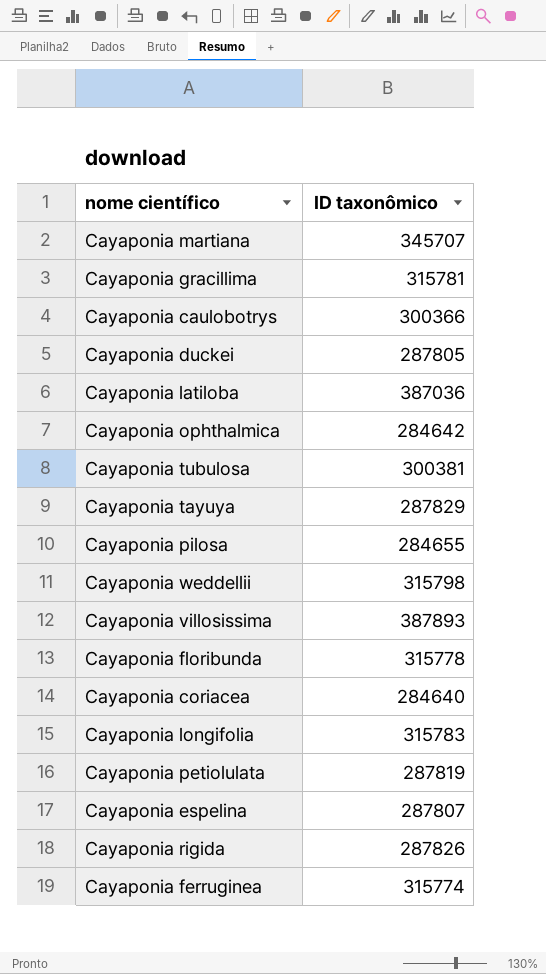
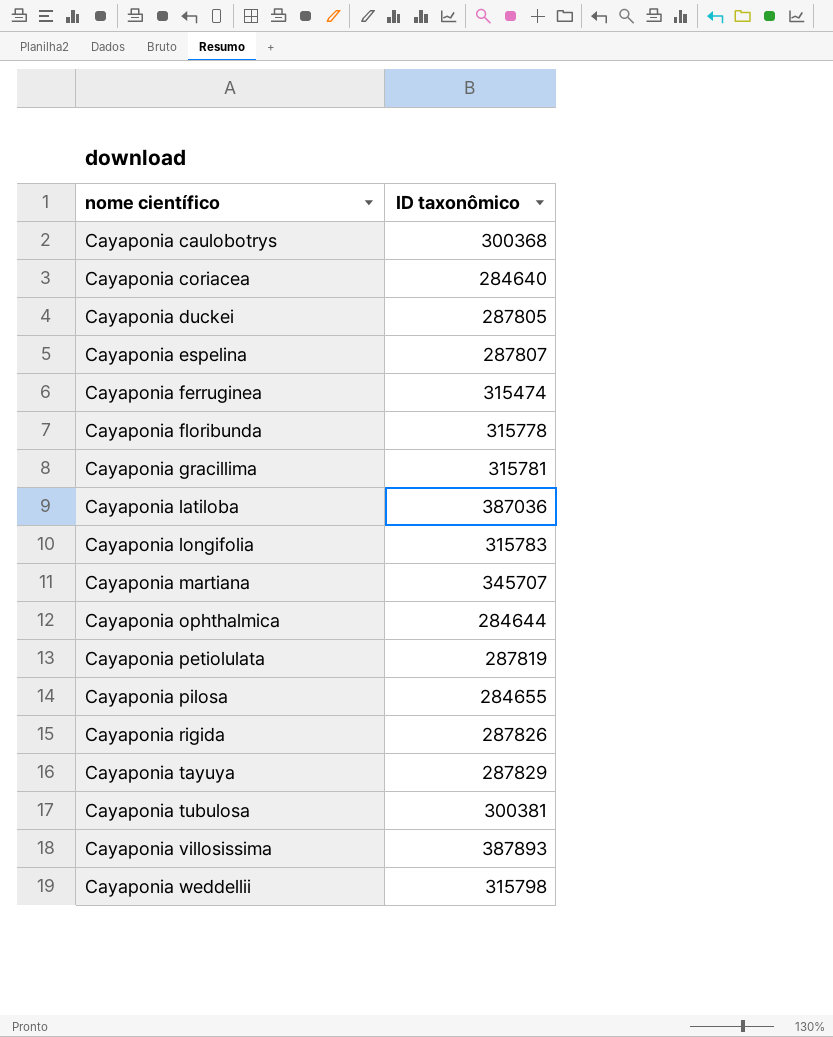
row order: none -> nome científico ascending
Cayaponia caulobotrys | ID taxonômico: 300366 -> 300368
Cayaponia ferruginea | ID taxonômico: 315774 -> 315474
Cayaponia ophthalmica | ID taxonômico: 284642 -> 284644

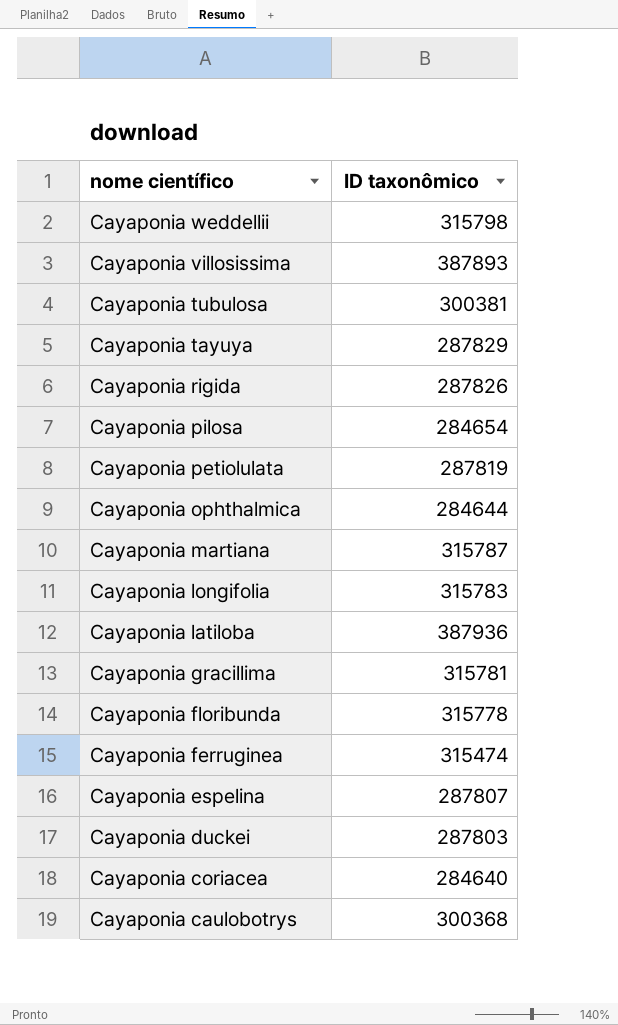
row order: nome científico ascending -> nome científico descending
Cayaponia pilosa | ID taxonômico: 284655 -> 284654
Cayaponia martiana | ID taxonômico: 345707 -> 315787
Cayaponia latiloba | ID taxonômico: 387036 -> 387936
Cayaponia duckei | ID taxonômico: 287805 -> 287803

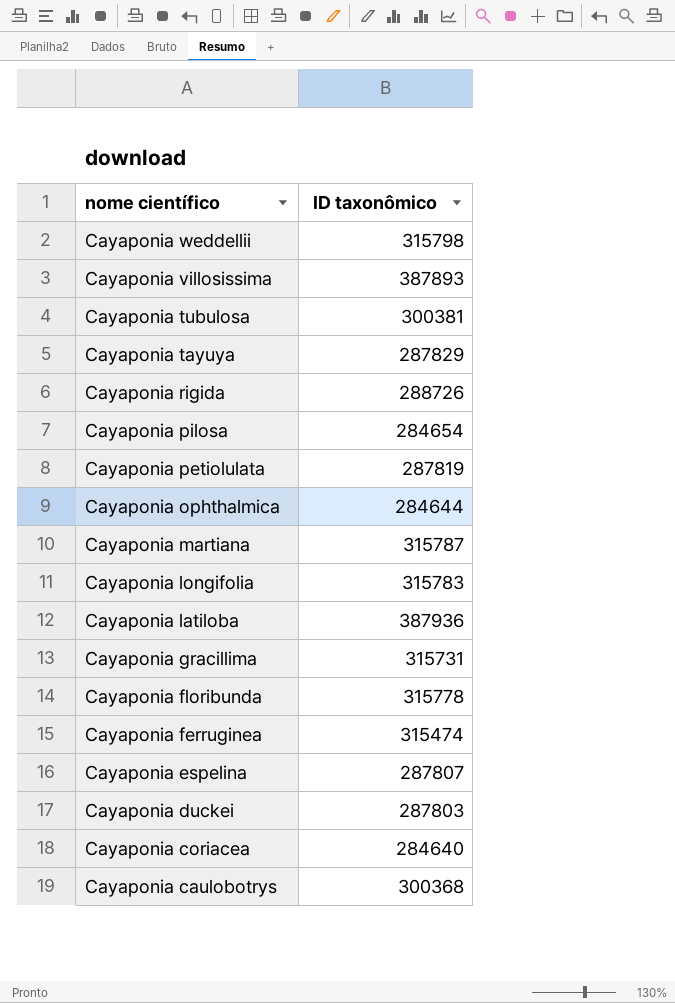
Cayaponia rigida | ID taxonômico: 287826 -> 288726
Cayaponia gracillima | ID taxonômico: 315781 -> 315731

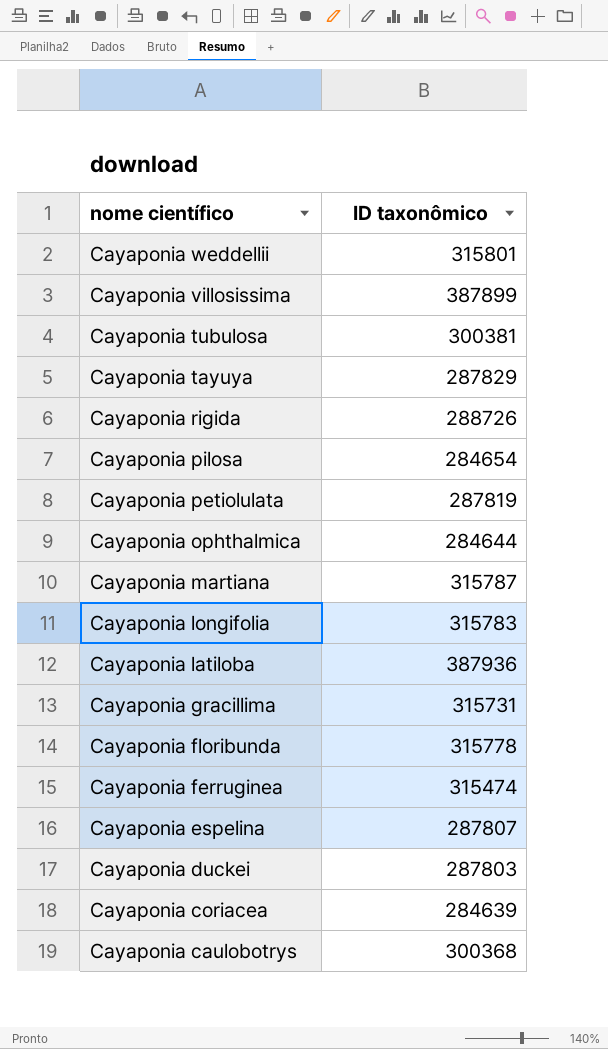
Cayaponia weddellii | ID taxonômico: 315798 -> 315801
Cayaponia villosissima | ID taxonômico: 387893 -> 387899
Cayaponia coriacea | ID taxonômico: 284640 -> 284639

